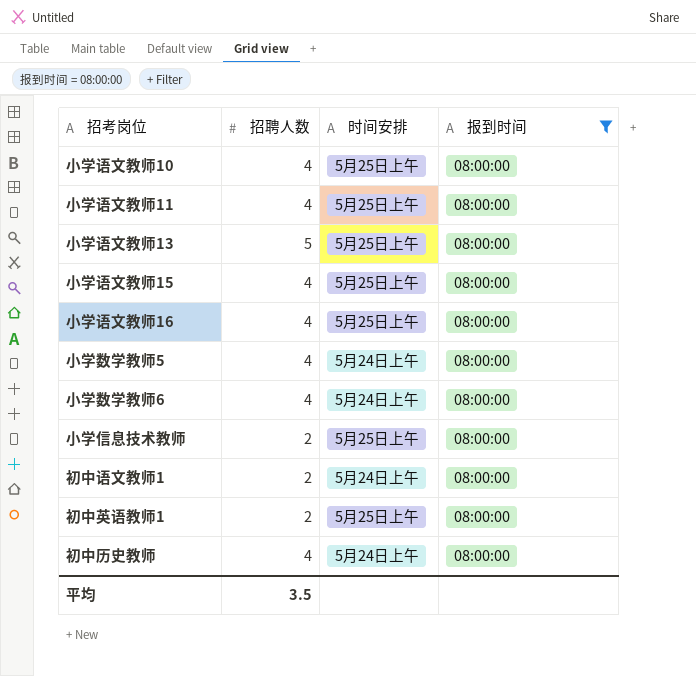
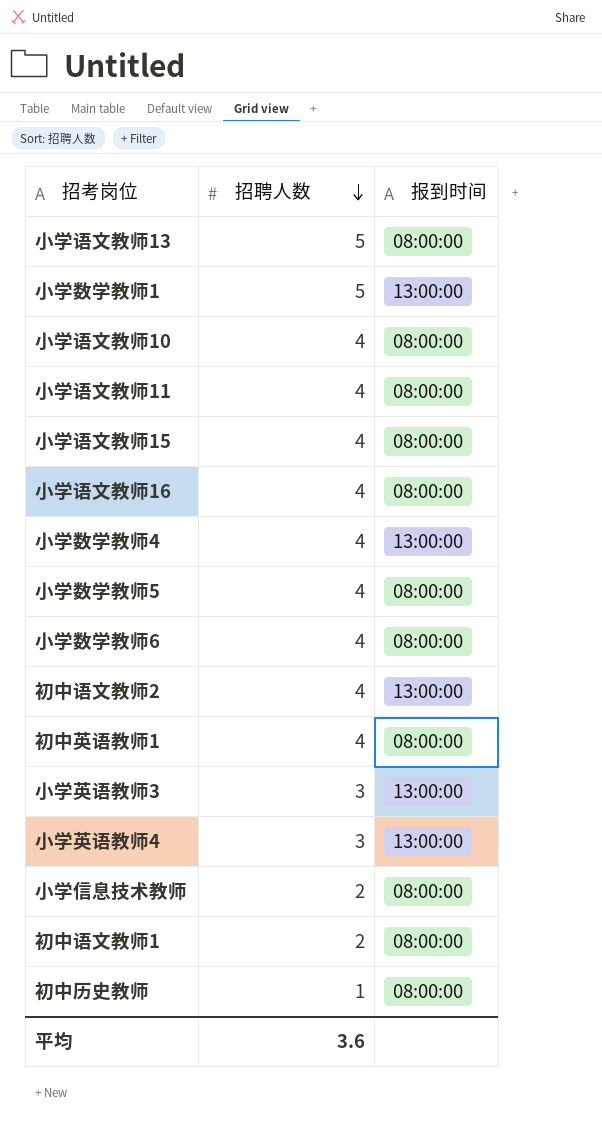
filter: 报到时间 = 08:00:00 -> none
row order: none -> 招聘人数 descending
column 时间安排 | position: 3 -> none
初中英语教师1 | 招聘人数: 2 -> 4
初中历史教师 | 招聘人数: 4 -> 1
平均 | 招聘人数: 3.5 -> 3.6

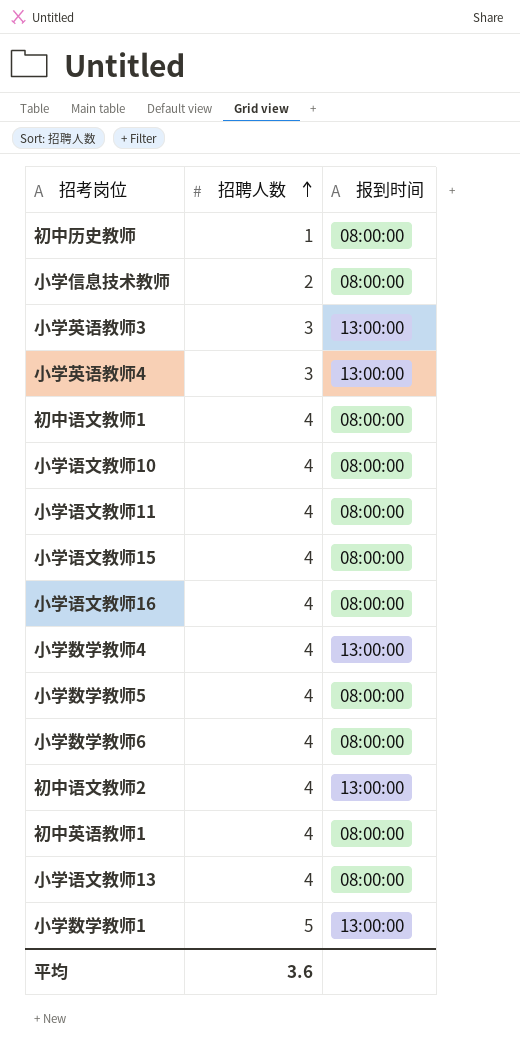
row order: 招聘人数 descending -> 招聘人数 ascending
初中语文教师1 | 招聘人数: 2 -> 4
小学语文教师13 | 招聘人数: 5 -> 4

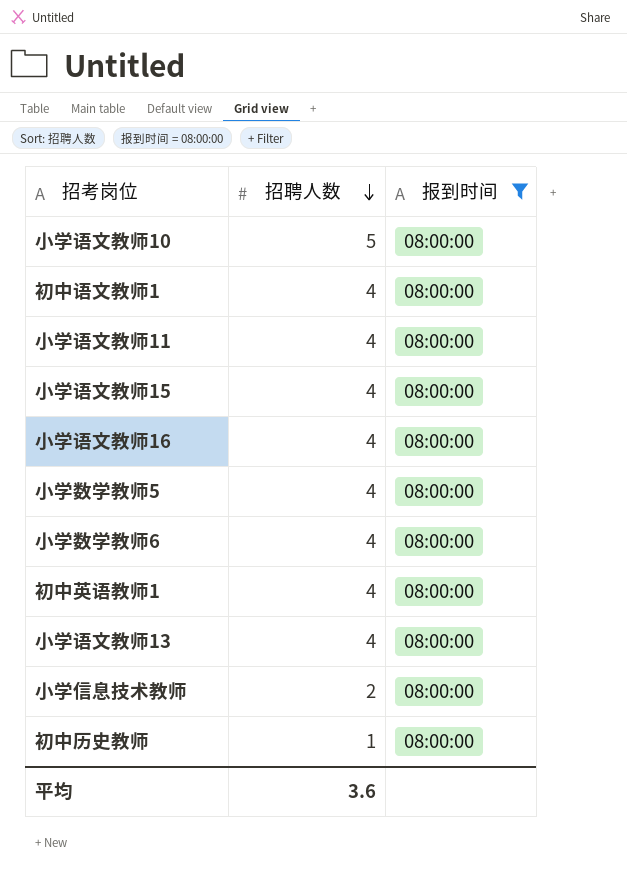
filter: none -> 报到时间 = 08:00:00
row order: 招聘人数 ascending -> 招聘人数 descending
小学语文教师10 | 招聘人数: 4 -> 5

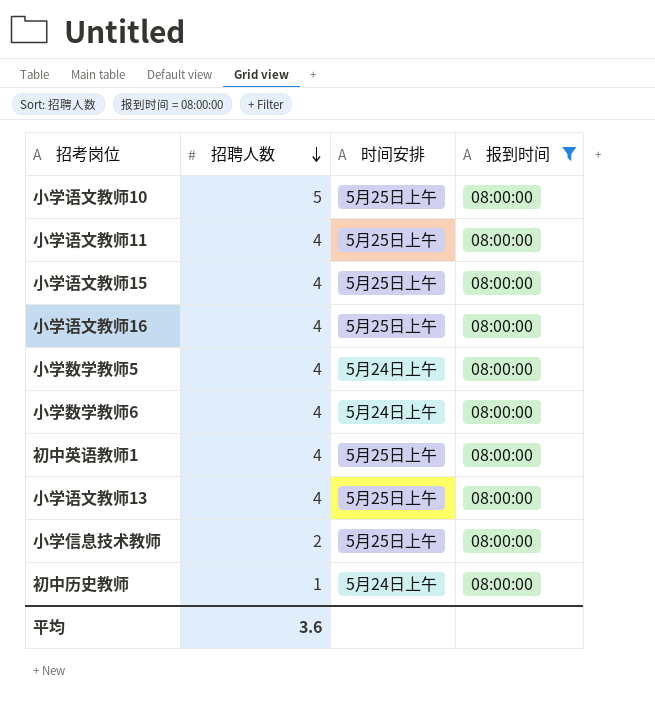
column 时间安排 | position: none -> 3
row 初中语文教师1: 4 | 08:00:00 -> none

